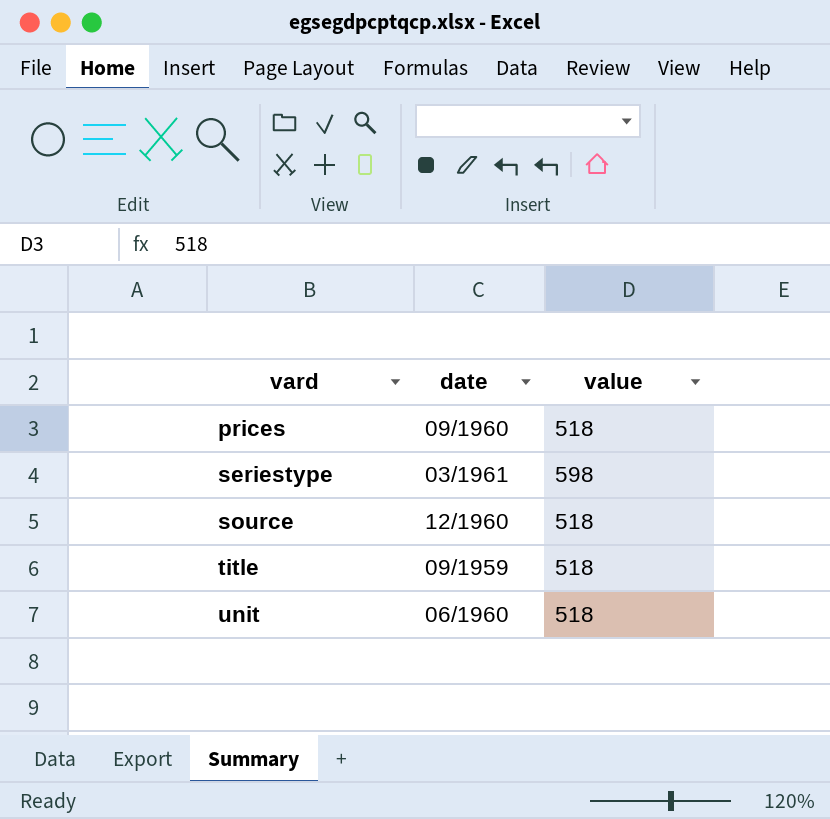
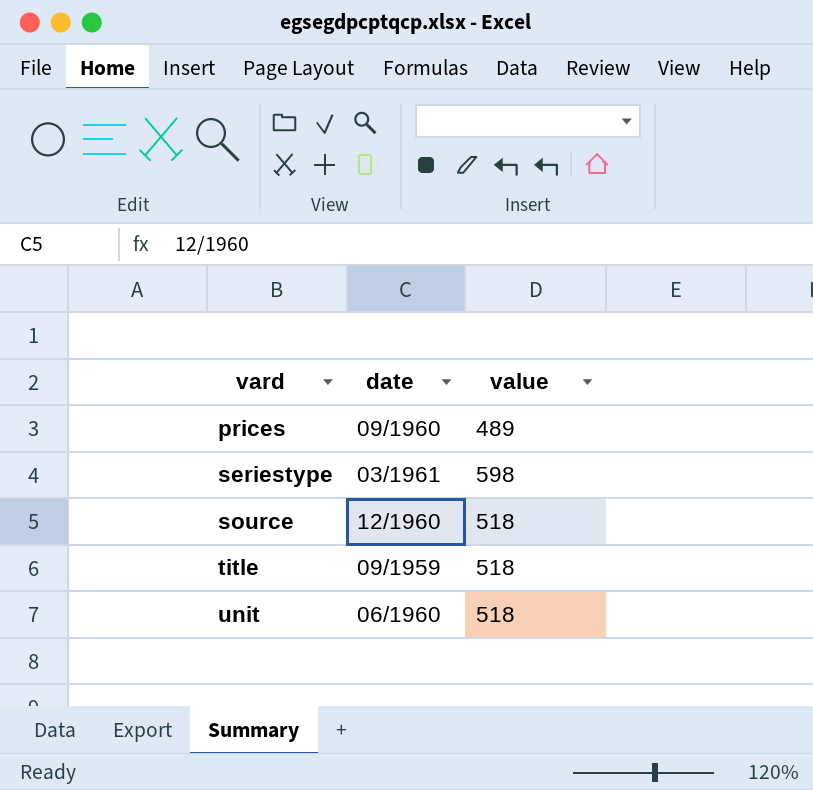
prices | value: 518 -> 489

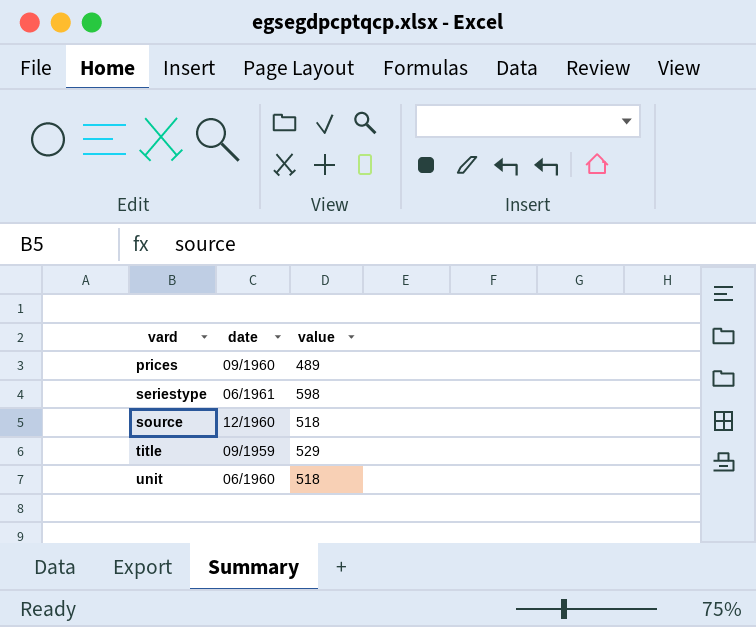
seriestype | date: 03/1961 -> 06/1961
title | value: 518 -> 529

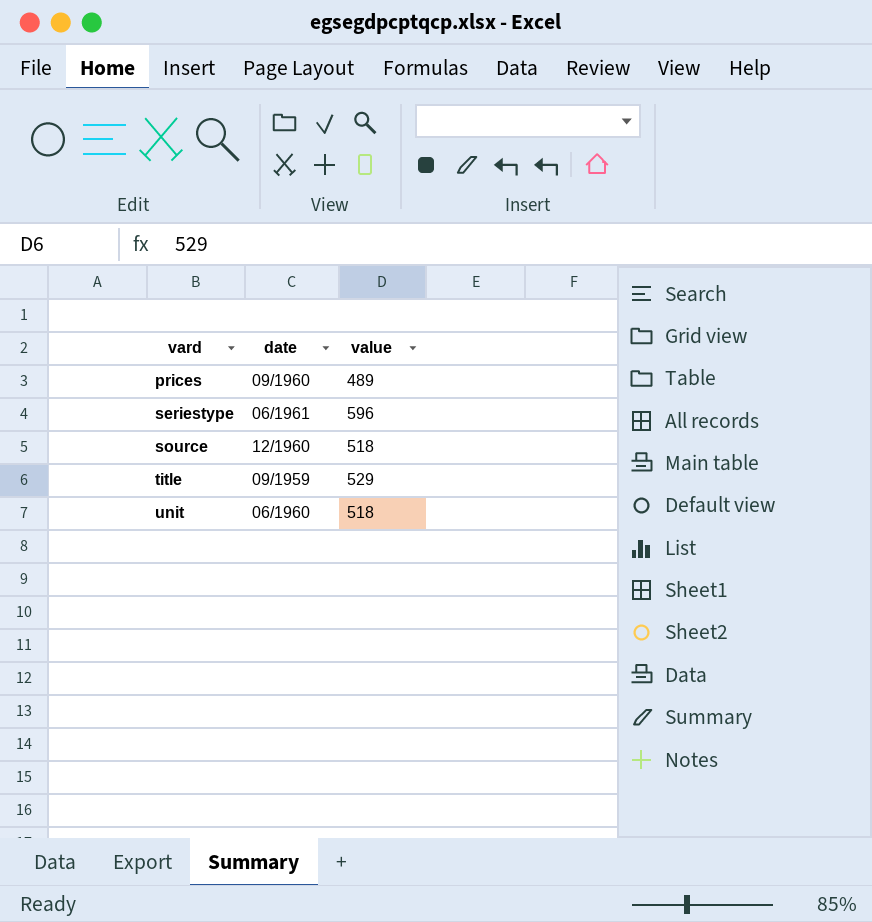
seriestype | value: 598 -> 596

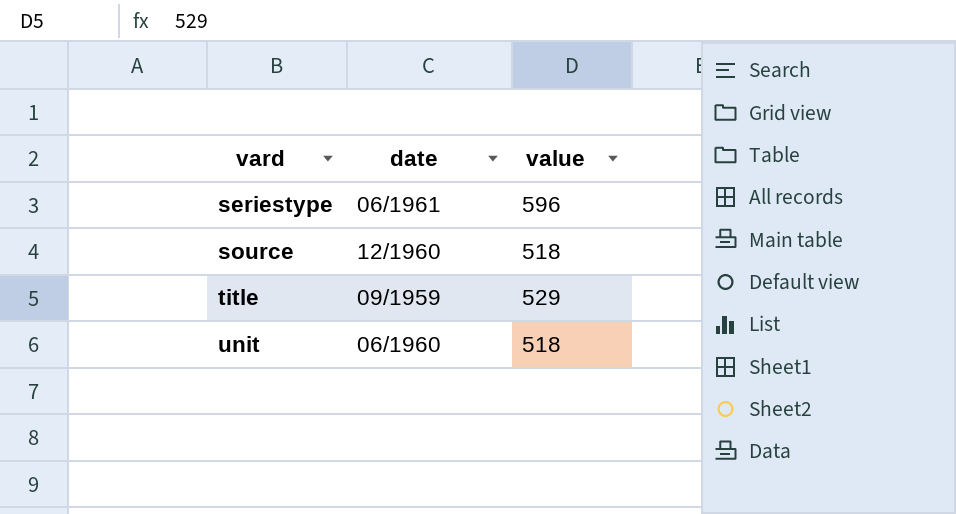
row prices: 09/1960 | 489 -> none

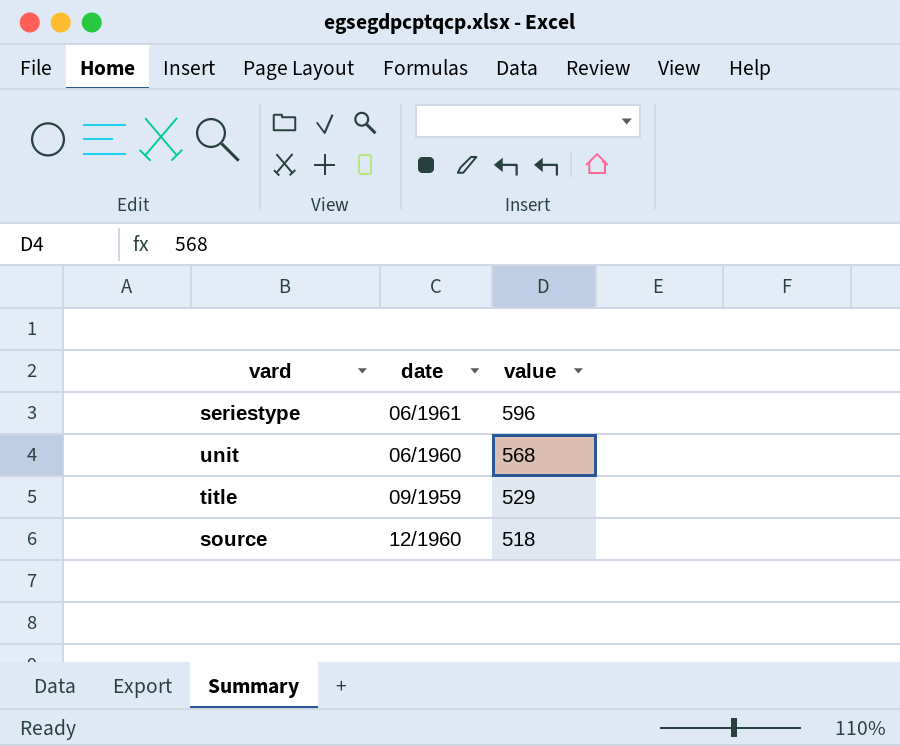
row order: vard ascending -> value descending
unit | value: 518 -> 568

